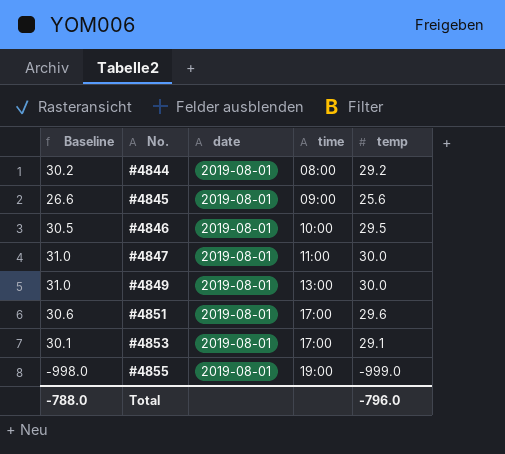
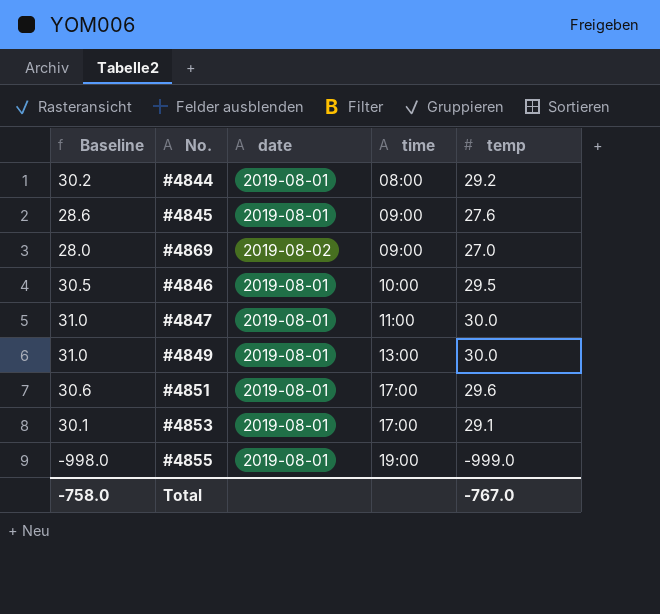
#4845 | Baseline: 26.6 -> 28.6
#4845 | temp: 25.6 -> 27.6
row #4869: none -> 28.0 | 2019-08-02 | 09:00 | 27.0
Total | Baseline: -788.0 -> -758.0
Total | temp: -796.0 -> -767.0

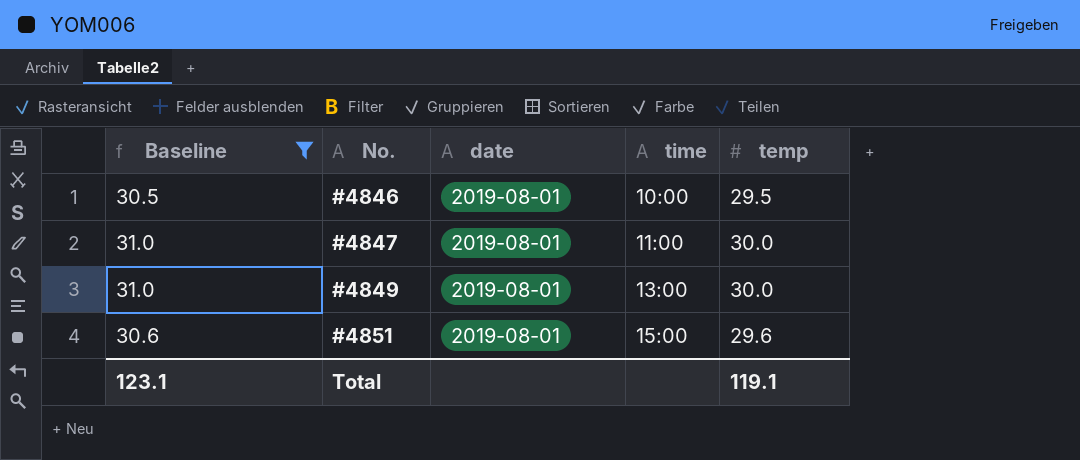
filter: none -> Baseline >= 30.5
#4851 | time: 17:00 -> 15:00
Total | Baseline: -758.0 -> 123.1
Total | temp: -767.0 -> 119.1

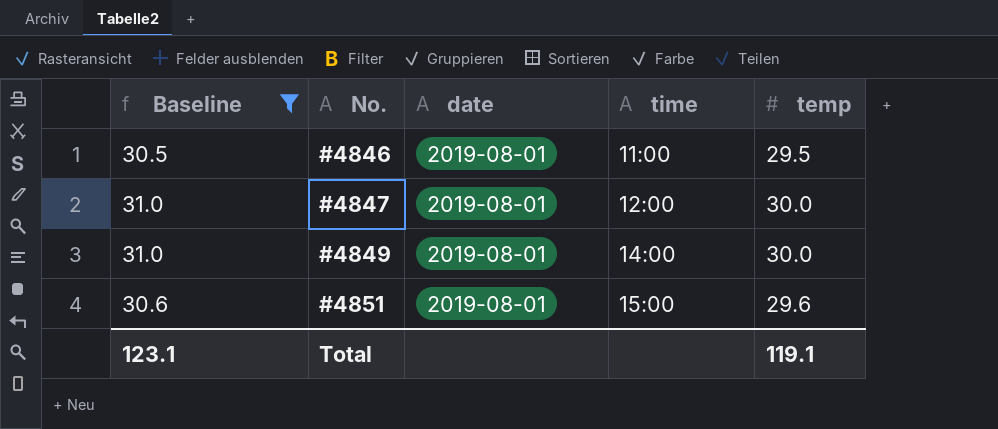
#4846 | time: 10:00 -> 11:00
#4847 | time: 11:00 -> 12:00
#4849 | time: 13:00 -> 14:00

